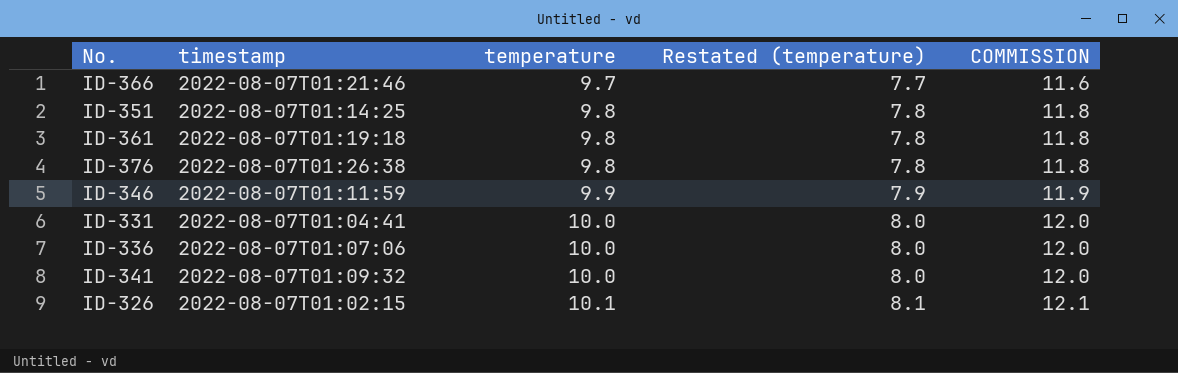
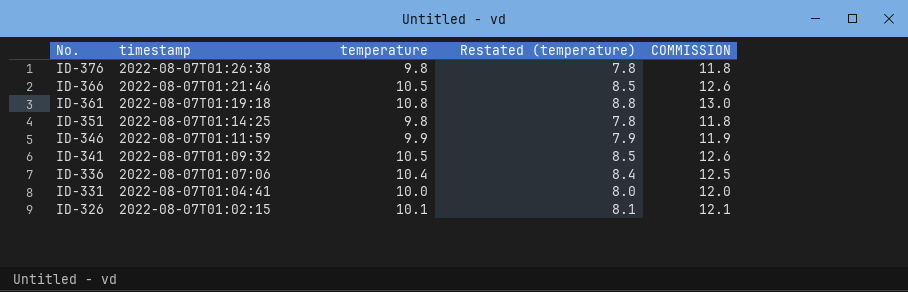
row order: temperature ascending -> No. descending
ID-366 | temperature: 9.7 -> 10.5
ID-366 | Restated (temperature): 7.7 -> 8.5
ID-366 | COMMISSION: 11.6 -> 12.6
ID-361 | temperature: 9.8 -> 10.8
ID-361 | Restated (temperature): 7.8 -> 8.8
ID-361 | COMMISSION: 11.8 -> 13.0
ID-341 | temperature: 10.0 -> 10.5
ID-341 | Restated (temperature): 8.0 -> 8.5
ID-341 | COMMISSION: 12.0 -> 12.6
ID-336 | temperature: 10.0 -> 10.4
ID-336 | Restated (temperature): 8.0 -> 8.4
ID-336 | COMMISSION: 12.0 -> 12.5

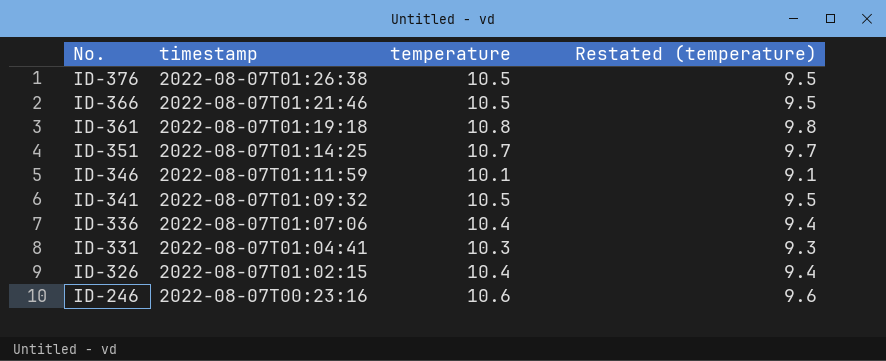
column COMMISSION | formula: [temperature] * 1.2 -> none
column Restated (temperature) | formula: [temperature] - 2 -> [temperature] - 1
ID-376 | temperature: 9.8 -> 10.5
ID-351 | temperature: 9.8 -> 10.7
ID-346 | temperature: 9.9 -> 10.1
ID-331 | temperature: 10.0 -> 10.3
ID-326 | temperature: 10.1 -> 10.4
row ID-246: none -> 2022-08-07T00:23:16 | 10.6 | 9.6

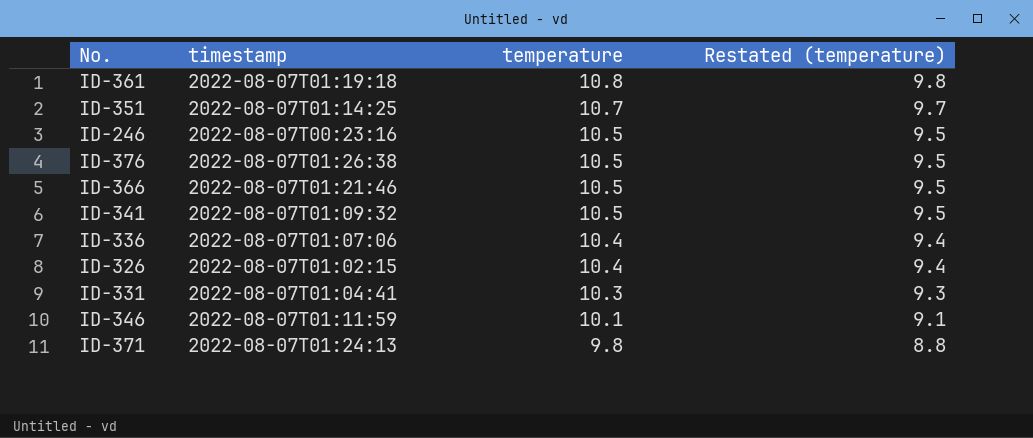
row order: No. descending -> temperature descending
ID-246 | temperature: 10.6 -> 10.5
ID-246 | Restated (temperature): 9.6 -> 9.5
row ID-371: none -> 2022-08-07T01:24:13 | 9.8 | 8.8

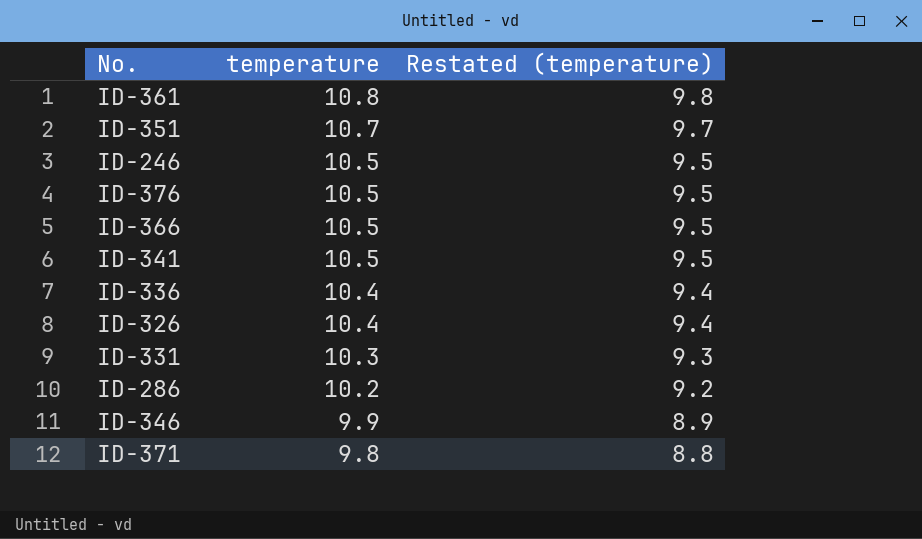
column timestamp | position: 2 -> none
row ID-286: none -> 10.2 | 9.2
ID-346 | temperature: 10.1 -> 9.9
ID-346 | Restated (temperature): 9.1 -> 8.9

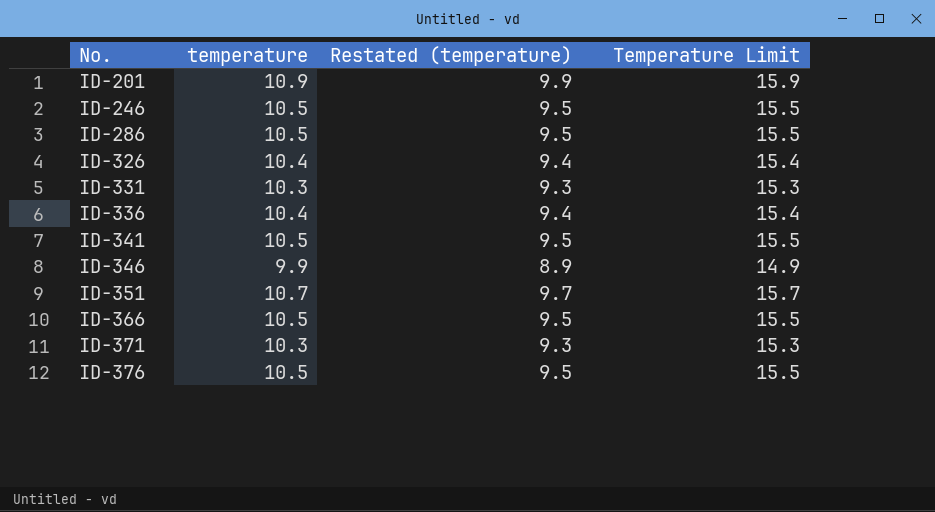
row order: temperature descending -> No. ascending
column Temperature Limit | formula: none -> [temperature] + 5
row ID-361: 10.8 | 9.8 -> none
row ID-201: none -> 10.9 | 9.9 | 15.9
ID-286 | temperature: 10.2 -> 10.5
ID-286 | Restated (temperature): 9.2 -> 9.5
ID-371 | temperature: 9.8 -> 10.3
ID-371 | Restated (temperature): 8.8 -> 9.3

